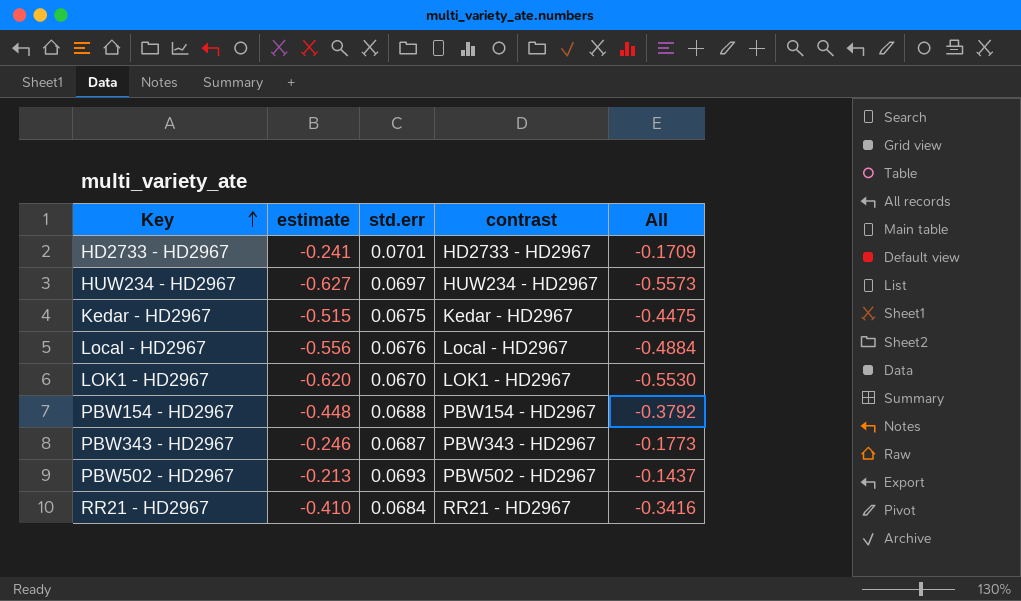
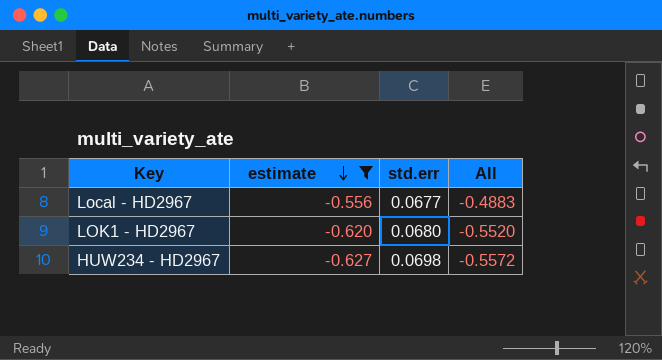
filter: none -> estimate <= -0.556
row order: Key ascending -> estimate descending
column contrast | position: 4 -> none
Local - HD2967 | std.err: 0.0676 -> 0.0677
Local - HD2967 | All: -0.4884 -> -0.4883
LOK1 - HD2967 | std.err: 0.0670 -> 0.0680
LOK1 - HD2967 | All: -0.5530 -> -0.5520
HUW234 - HD2967 | std.err: 0.0697 -> 0.0698
HUW234 - HD2967 | All: -0.5573 -> -0.5572

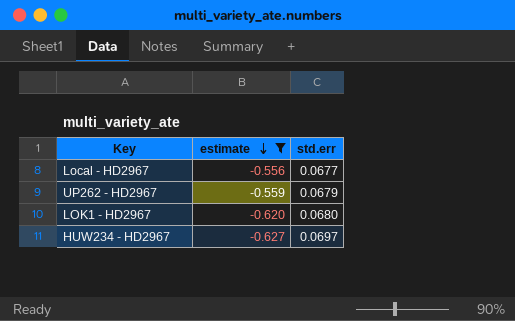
column All | formula: [estimate] + [std.err] -> none
row UP262 - HD2967: none -> -0.559 | 0.0679
HUW234 - HD2967 | std.err: 0.0698 -> 0.0697

